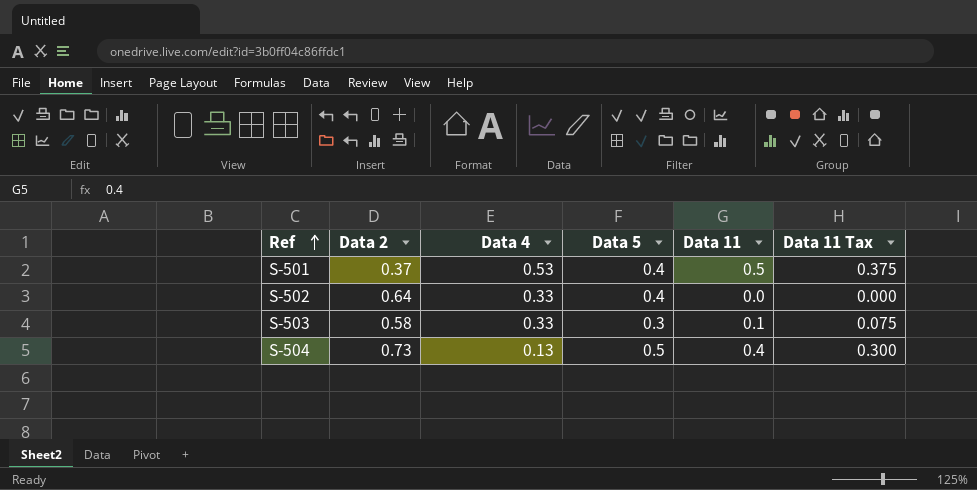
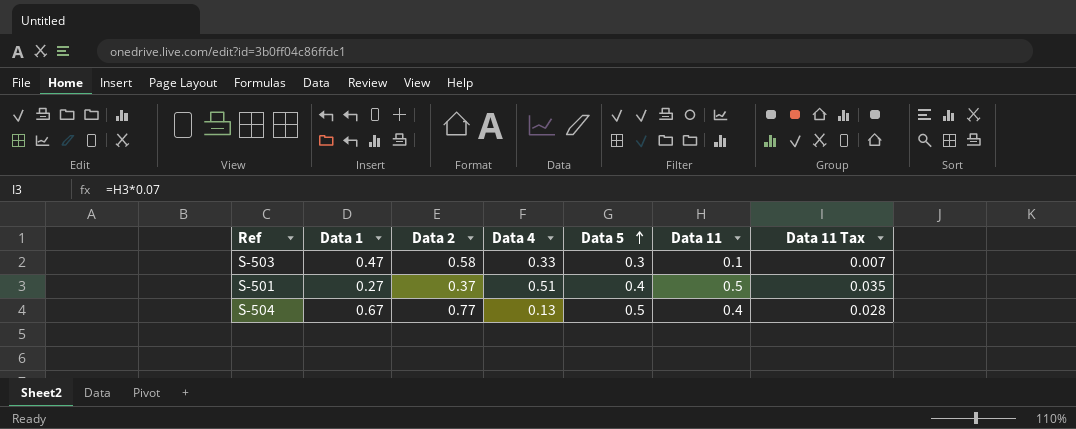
row order: Ref ascending -> Data 5 ascending
column Data 1 | position: none -> 2
column Data 11 Tax | formula: [Data 11] * 0.75 -> [Data 11] * 0.07
row S-502: 0.64 | 0.33 | 0.4 | 0.0 | 0.000 -> none
S-501 | Data 4: 0.53 -> 0.51
S-504 | Data 2: 0.73 -> 0.77

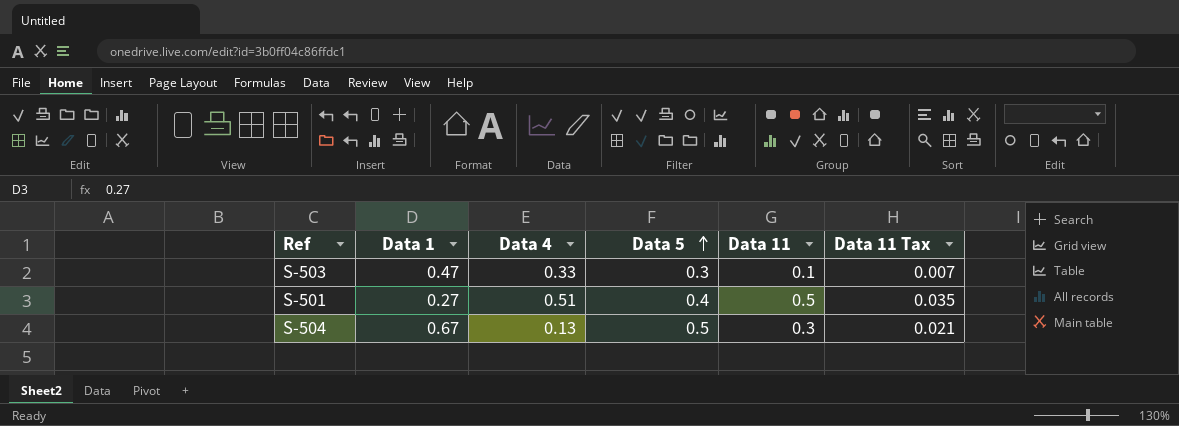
column Data 2 | position: 3 -> none
S-504 | Data 11: 0.4 -> 0.3
S-504 | Data 11 Tax: 0.028 -> 0.021

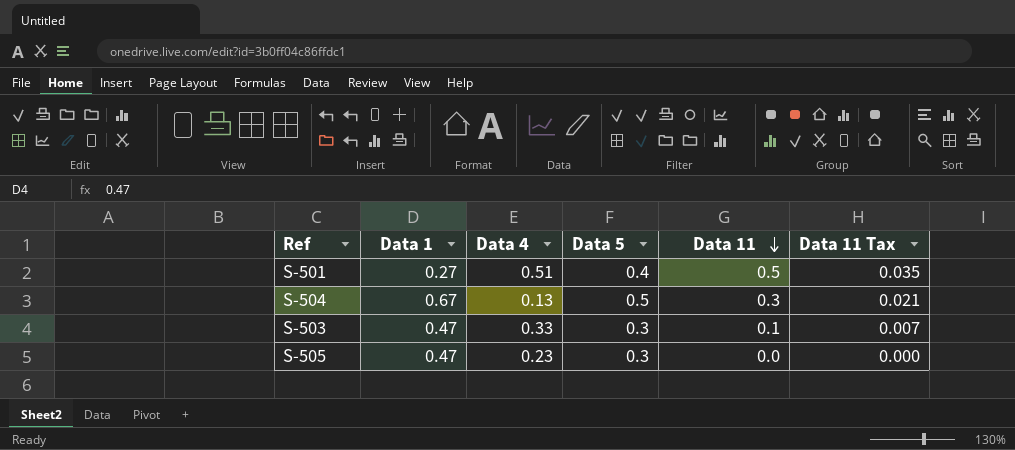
row order: Data 5 ascending -> Data 11 descending
row S-505: none -> 0.47 | 0.23 | 0.3 | 0.0 | 0.000

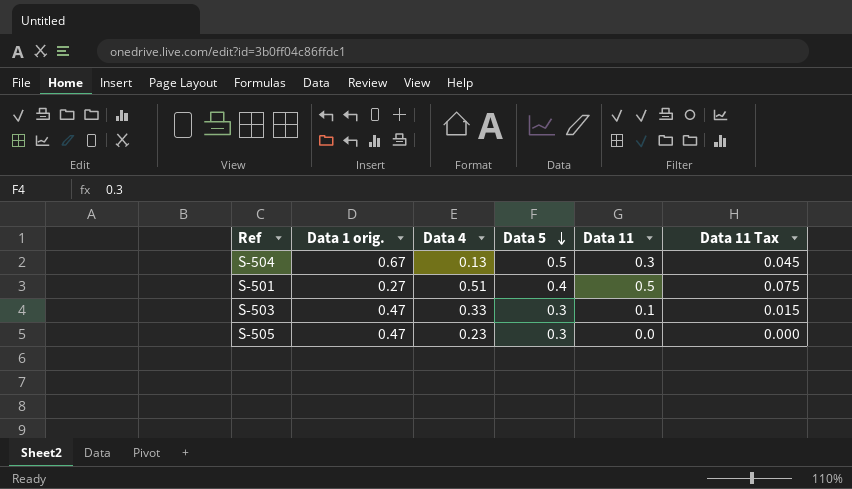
row order: Data 11 descending -> Data 5 descending
column name: Data 1 -> Data 1 orig.
column Data 11 Tax | formula: [Data 11] * 0.07 -> [Data 11] * 0.15

